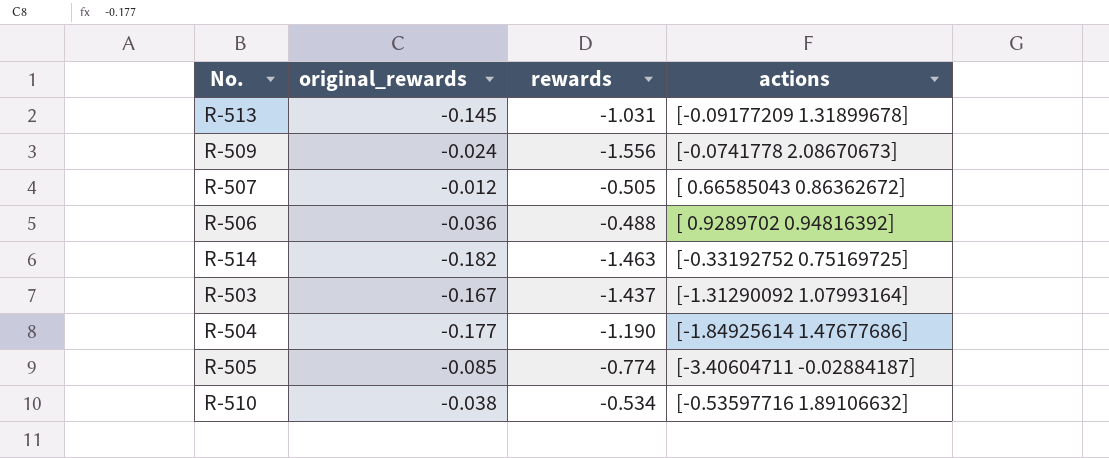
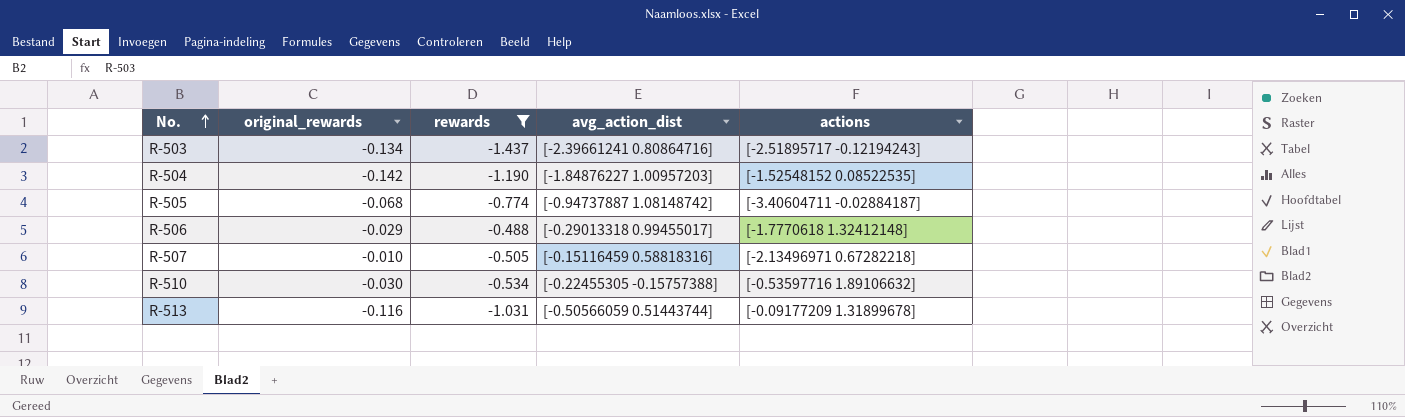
filter: none -> rewards >= -1.437
row order: none -> No. ascending
column avg_action_dist | position: none -> 4
R-503 | original_rewards: -0.167 -> -0.134
R-503 | actions: [-1.31290092 1.07993164] -> [-2.51895717 -0.12194243]
R-504 | original_rewards: -0.177 -> -0.142
R-504 | actions: [-1.84925614 1.47677686] -> [-1.52548152 0.08522535]
R-505 | original_rewards: -0.085 -> -0.068
R-506 | original_rewards: -0.036 -> -0.029
R-506 | actions: [ 0.9289702 0.94816392] -> [-1.7770618 1.32412148]
R-507 | original_rewards: -0.012 -> -0.010
R-507 | actions: [ 0.66585043 0.86362672] -> [-2.13496971 0.67282218]
R-510 | original_rewards: -0.038 -> -0.030
R-513 | original_rewards: -0.145 -> -0.116

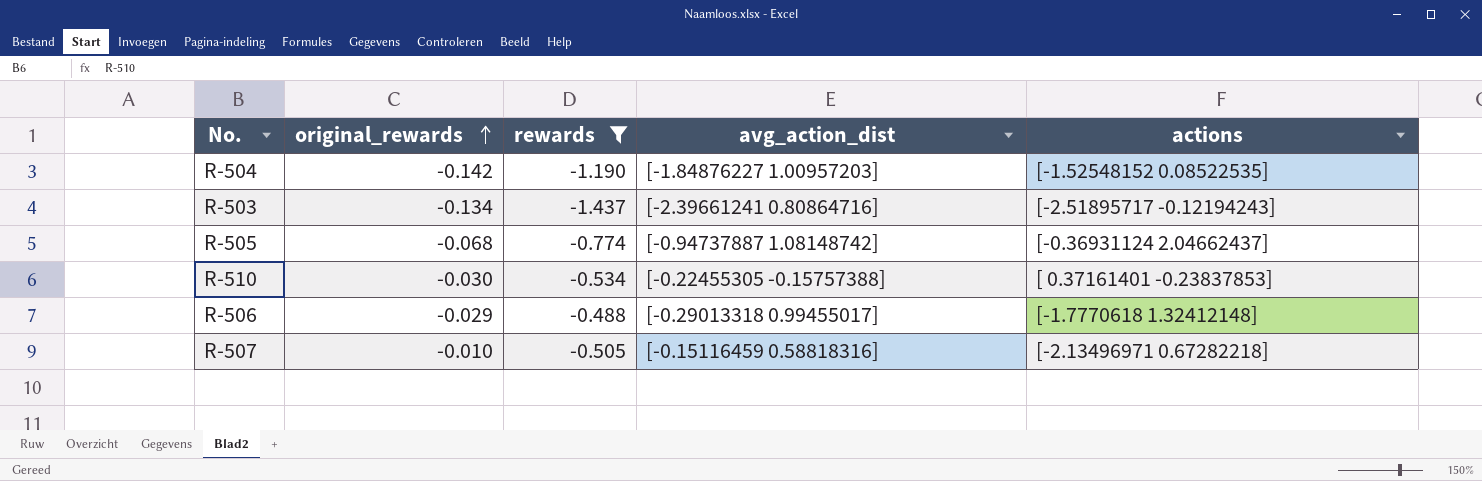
row order: No. ascending -> original_rewards ascending
row R-513: -0.116 | -1.031 | [-0.50566059 0.51443744] | [-0.09177209 1.31899678] -> none
R-505 | actions: [-3.40604711 -0.02884187] -> [-0.36931124 2.04662437]
R-510 | actions: [-0.53597716 1.89106632] -> [ 0.37161401 -0.23837853]

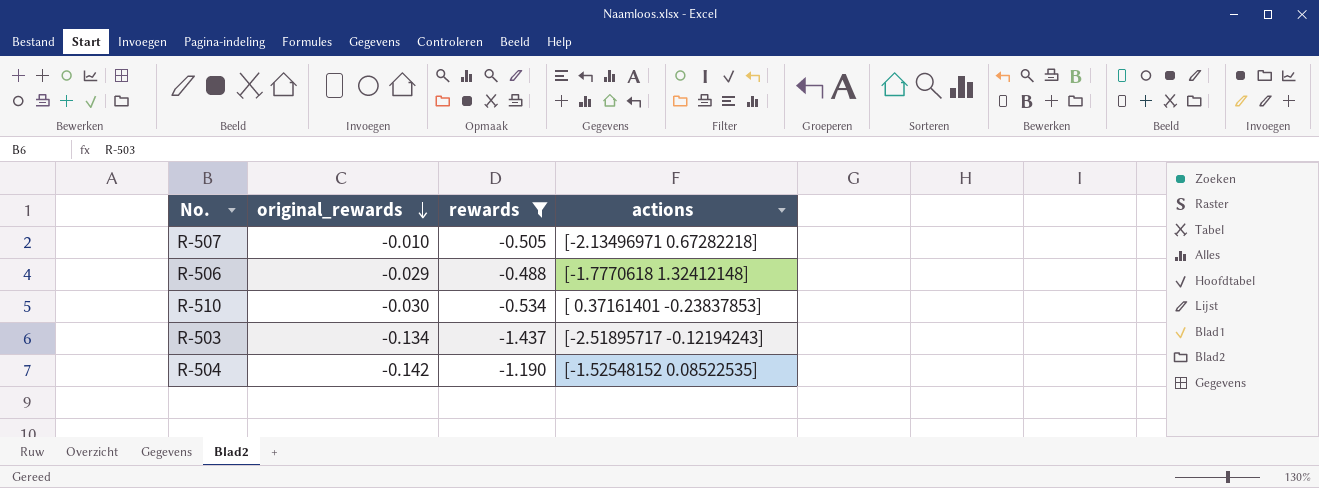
row order: original_rewards ascending -> original_rewards descending
column avg_action_dist | position: 4 -> none
row R-505: -0.068 | -0.774 | [-0.94737887 1.08148742] | [-0.36931124 2.04662437] -> none

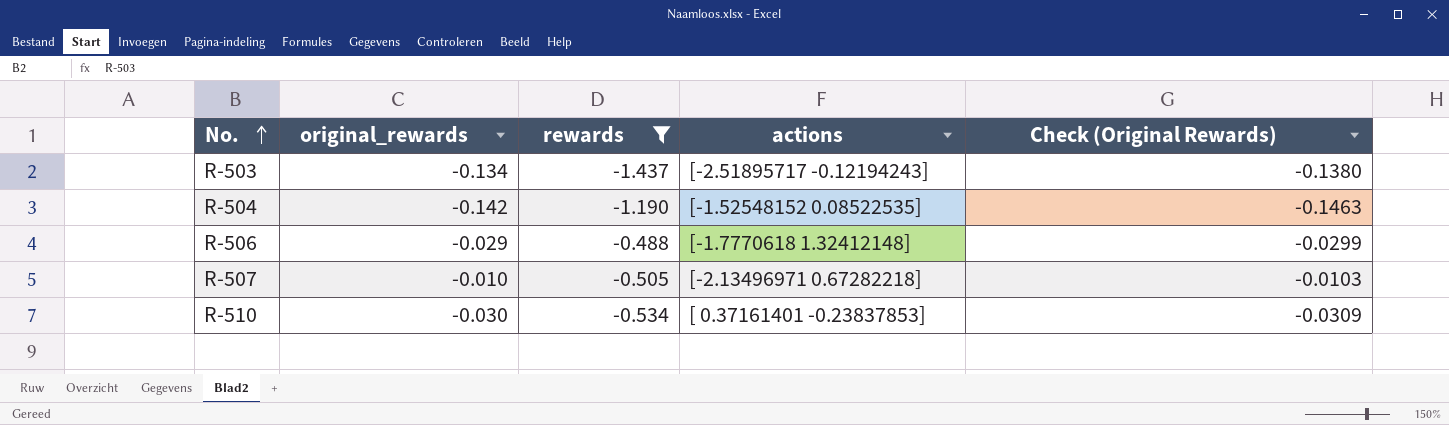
row order: original_rewards descending -> No. ascending
column Check (Original Rewards) | formula: none -> [original_rewards] * 1.03

